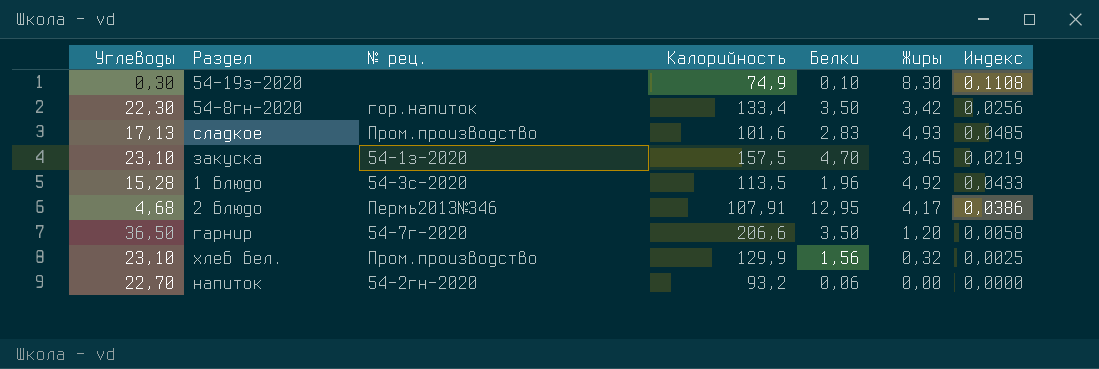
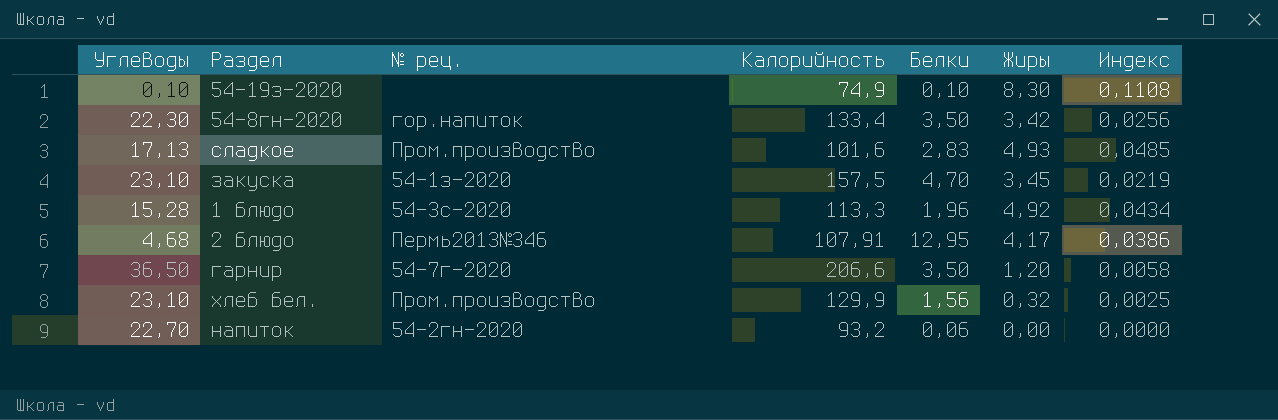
54-19з-2020 | Углеводы: 0,30 -> 0,10
1 блюдо | Калорийность: 113,5 -> 113,3
1 блюдо | Индекс: 0,0433 -> 0,0434

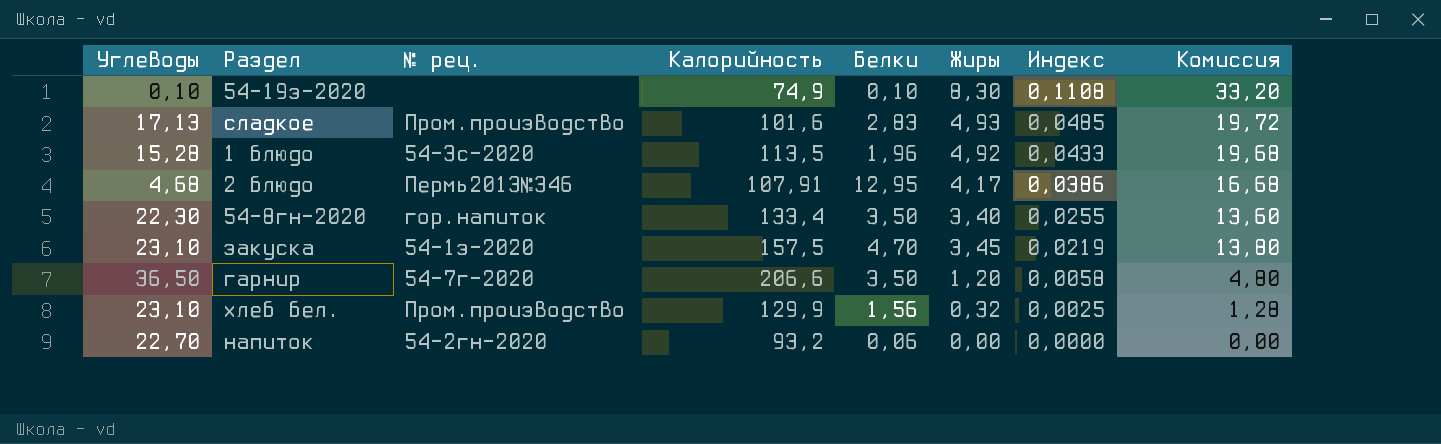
row order: none -> Индекс descending
column Комиссия | formula: none -> [Жиры] * 4
1 блюдо | Калорийность: 113,3 -> 113,5
1 блюдо | Индекс: 0,0434 -> 0,0433
54-8гн-2020 | Жиры: 3,42 -> 3,40
54-8гн-2020 | Индекс: 0,0256 -> 0,0255

